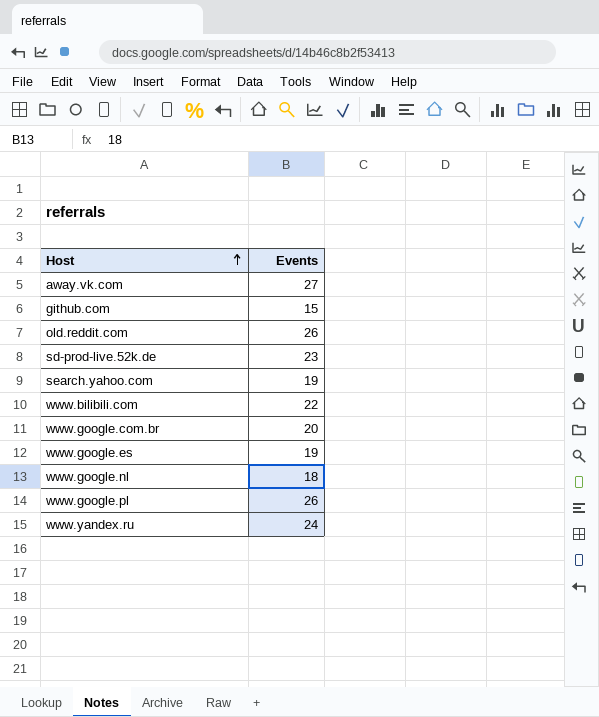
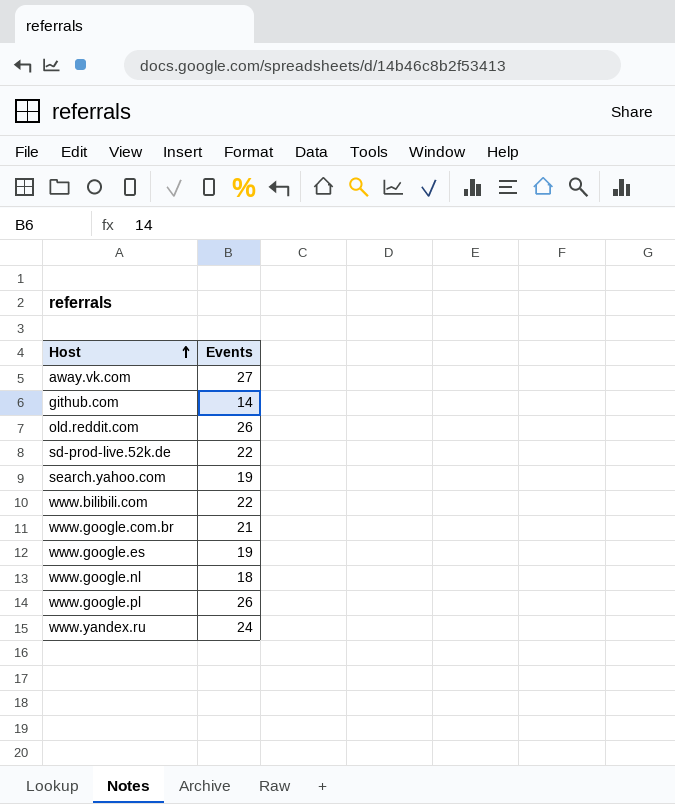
github.com | Events: 15 -> 14
sd-prod-live.52k.de | Events: 23 -> 22
www.google.com.br | Events: 20 -> 21

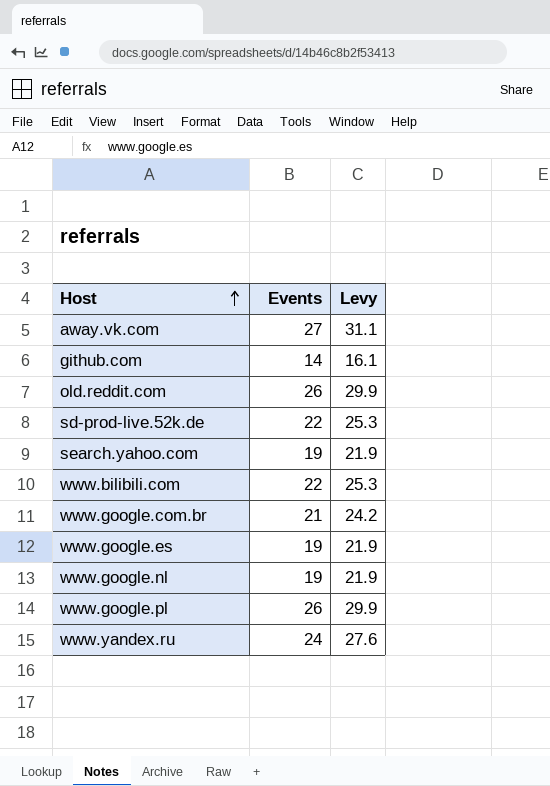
column Levy | formula: none -> [Events] * 1.15
www.google.nl | Events: 18 -> 19

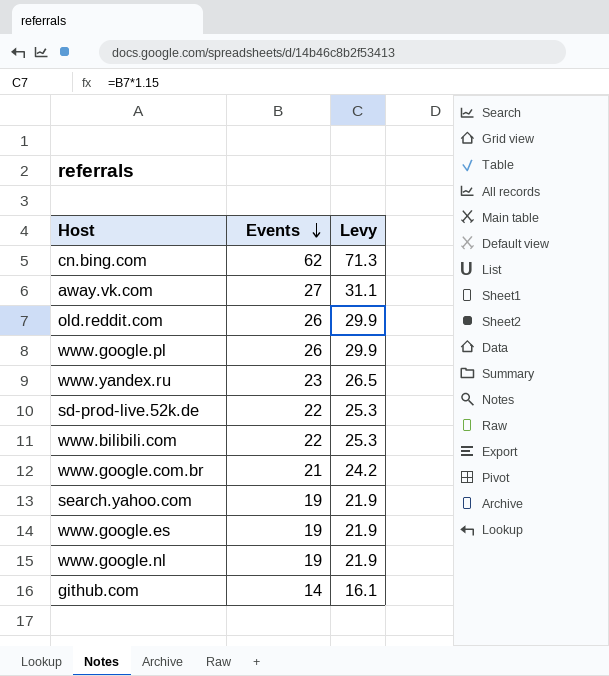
row order: Host ascending -> Events descending
row cn.bing.com: none -> 62 | 71.3
www.yandex.ru | Events: 24 -> 23
www.yandex.ru | Levy: 27.6 -> 26.5

